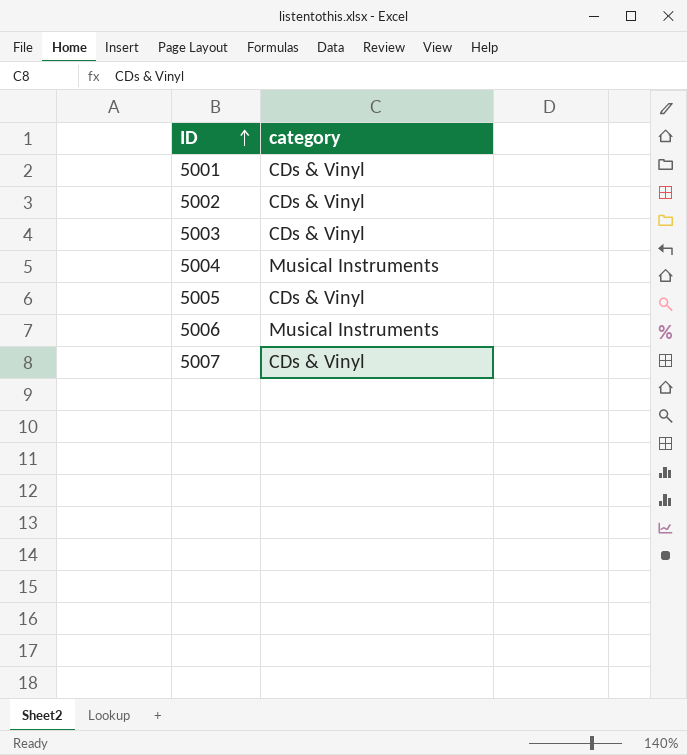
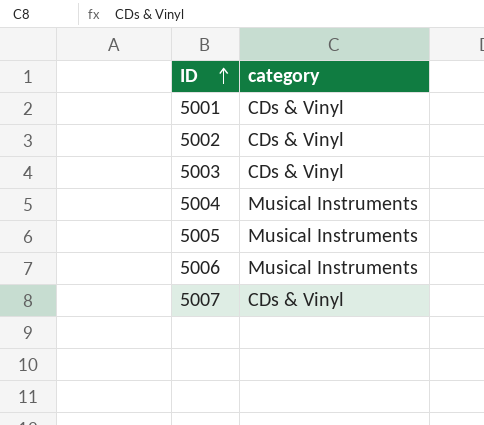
5005 | category: CDs & Vinyl -> Musical Instruments

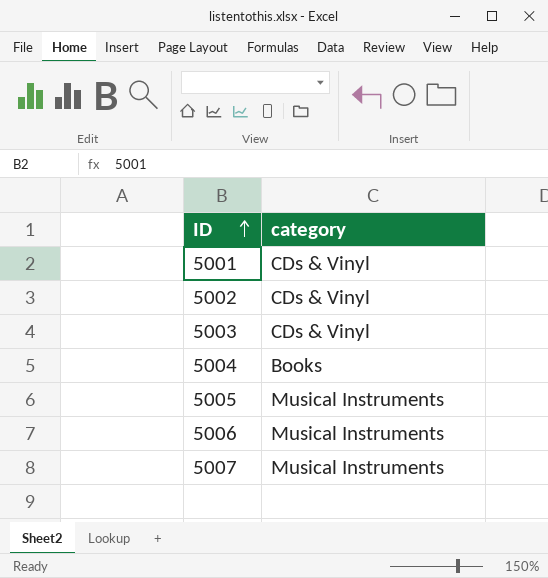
5004 | category: Musical Instruments -> Books
5007 | category: CDs & Vinyl -> Musical Instruments

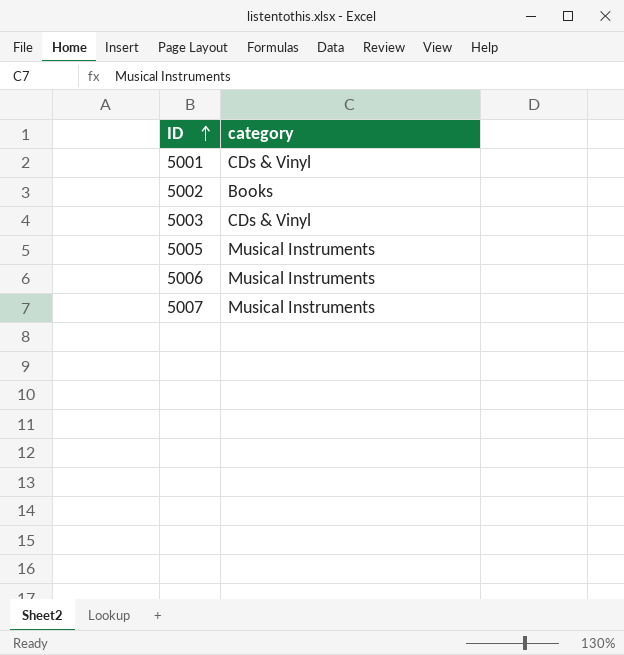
row 5004: Books -> none
5002 | category: CDs & Vinyl -> Books

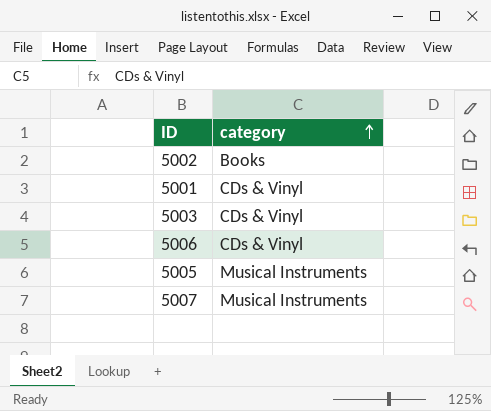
row order: ID ascending -> category ascending
5006 | category: Musical Instruments -> CDs & Vinyl

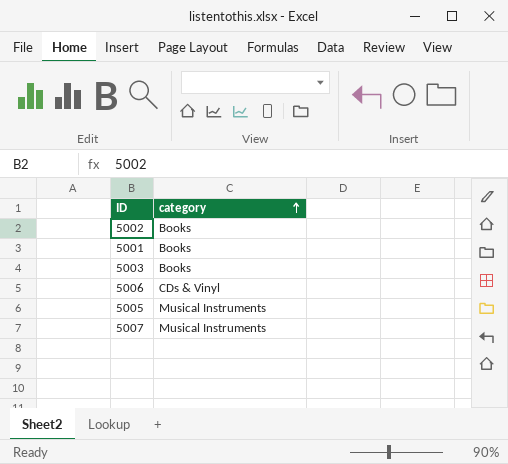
5001 | category: CDs & Vinyl -> Books
5003 | category: CDs & Vinyl -> Books

